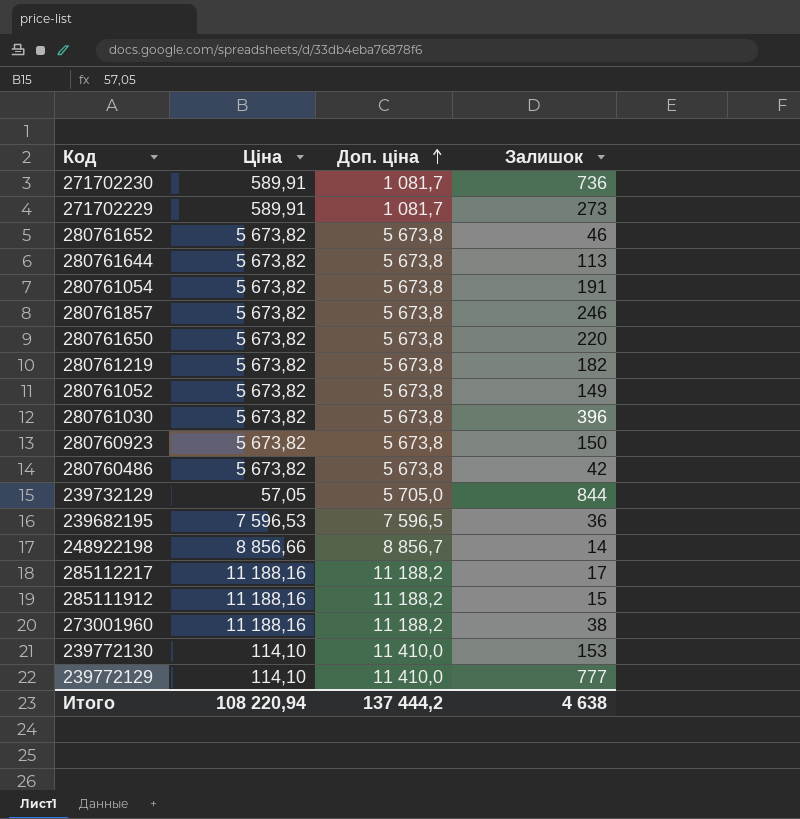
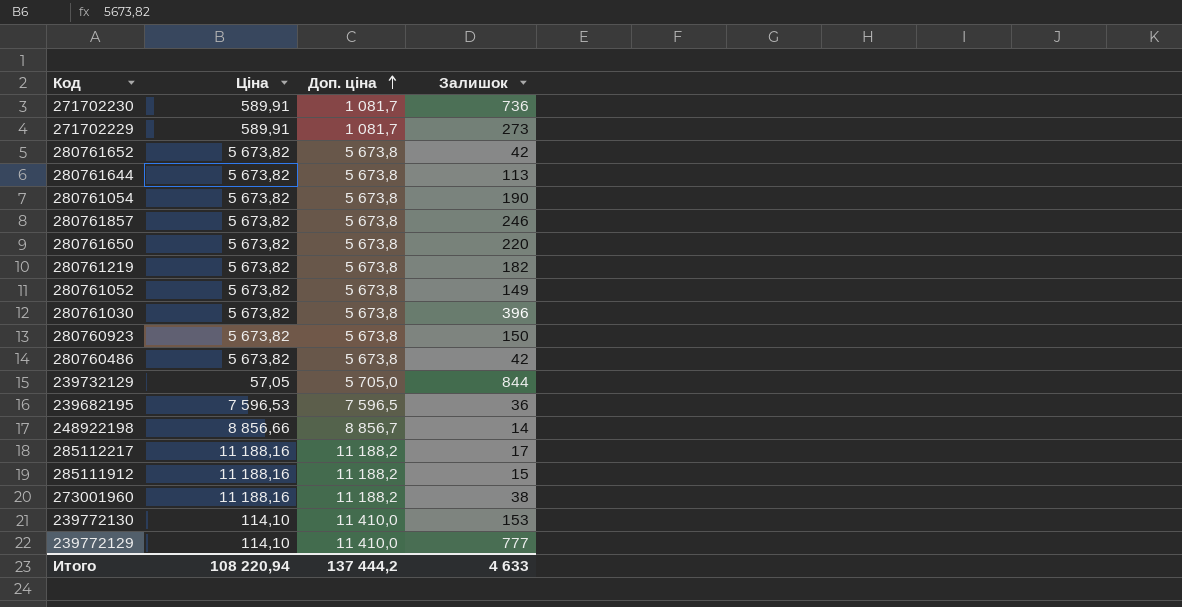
280761652 | Залишок: 46 -> 42
280761054 | Залишок: 191 -> 190
Итого | Залишок: 4 638 -> 4 633

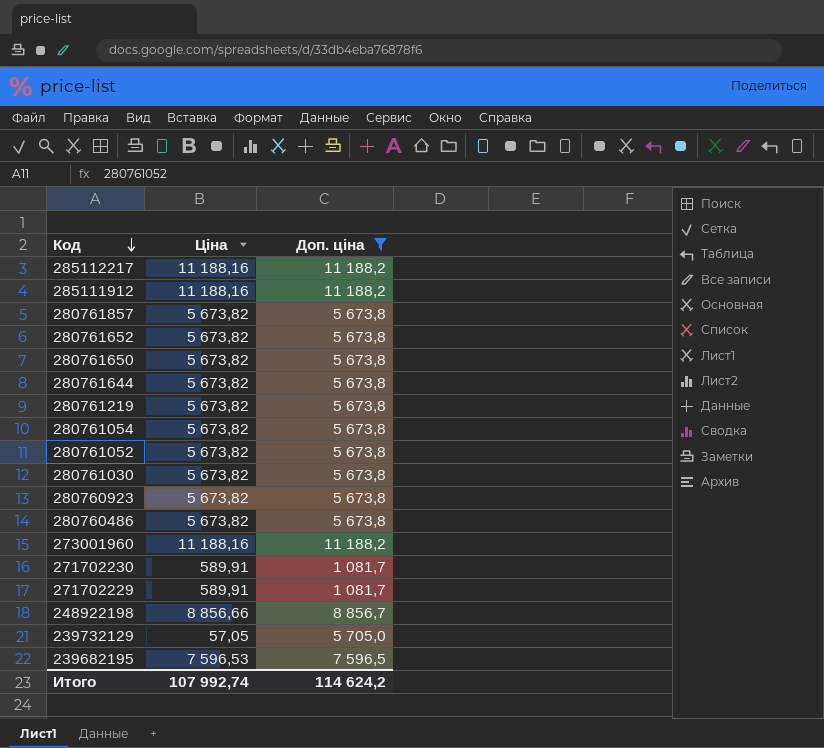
filter: none -> Доп. ціна != 11 410,0
row order: Доп. ціна ascending -> Код descending
column Залишок | position: 4 -> none
Итого | Ціна: 108 220,94 -> 107 992,74
Итого | Доп. ціна: 137 444,2 -> 114 624,2

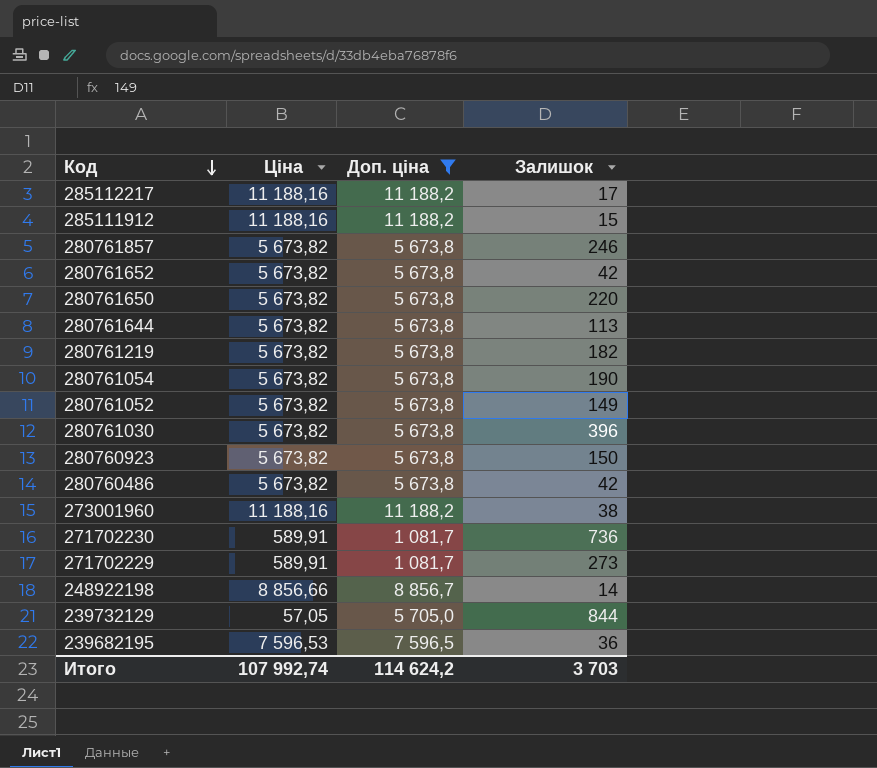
column Залишок | position: none -> 4

